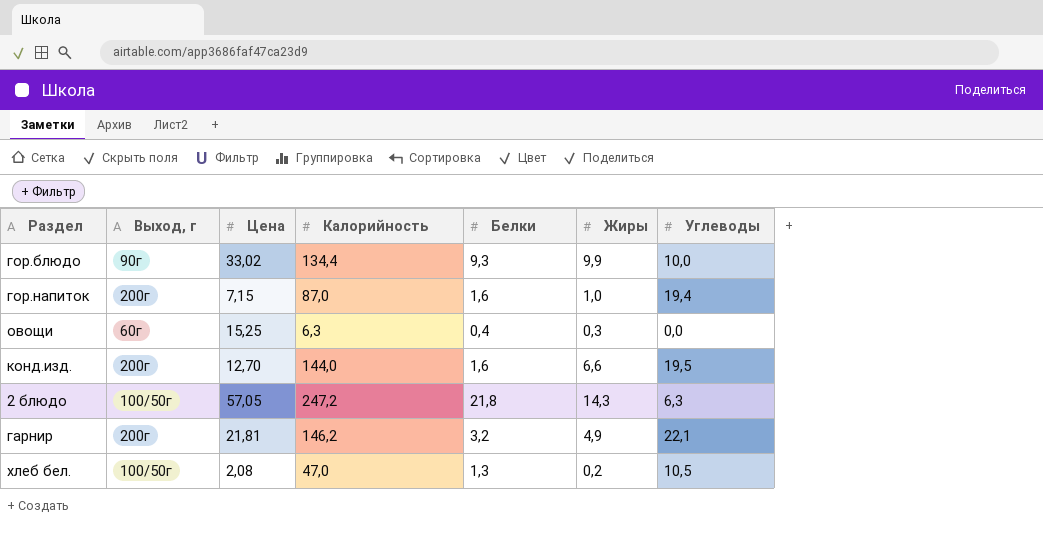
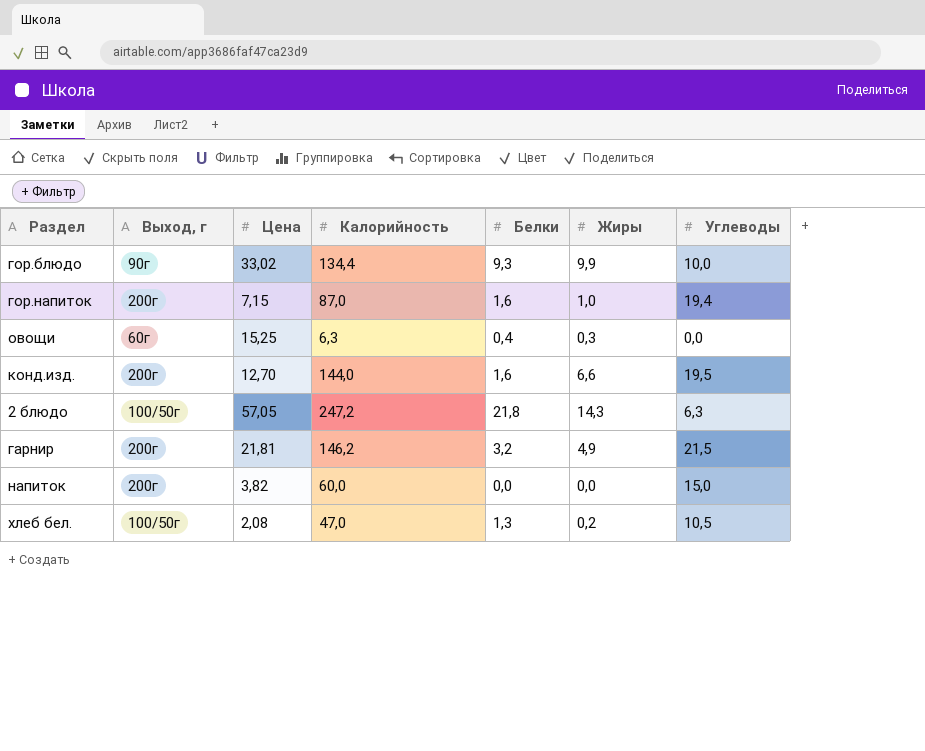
гарнир | Углеводы: 22,1 -> 21,5
row напиток: none -> 200г | 3,82 | 60,0 | 0,0 | 0,0 | 15,0

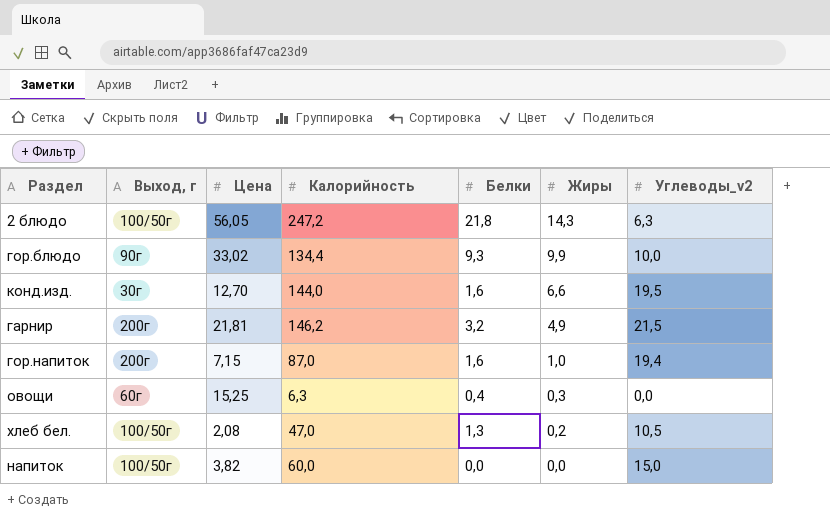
row order: none -> Жиры descending
column name: Углеводы -> Углеводы_v2
2 блюдо | Цена: 57,05 -> 56,05
конд.изд. | Выход, г: 200г -> 30г
напиток | Выход, г: 200г -> 100/50г

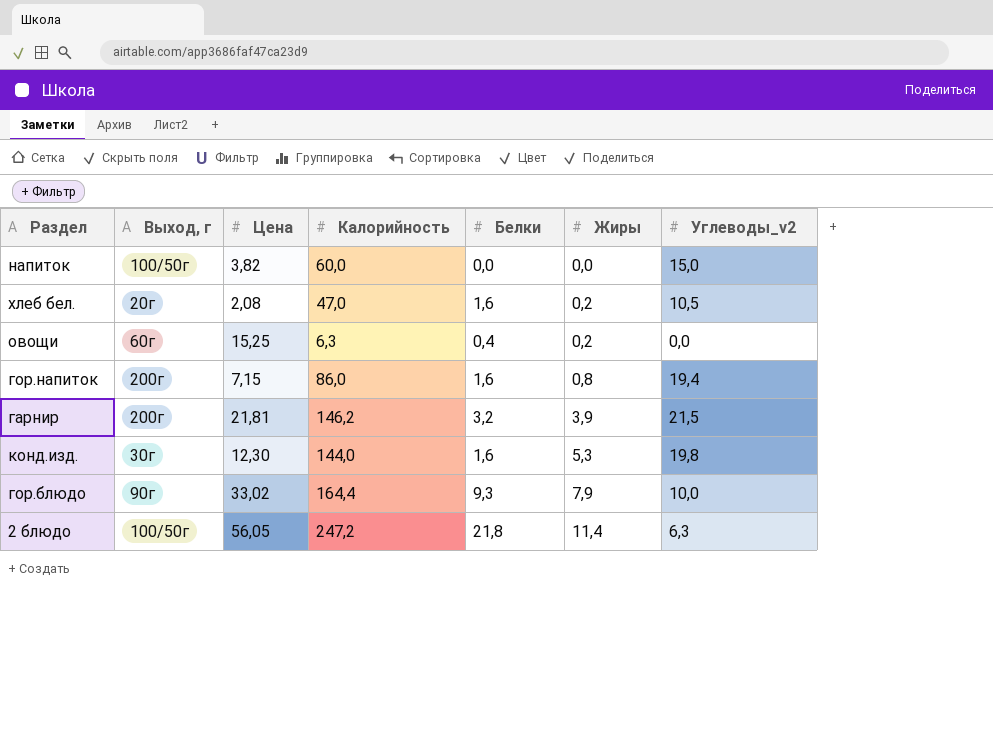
row order: Жиры descending -> Жиры ascending
хлеб бел. | Выход, г: 100/50г -> 20г
хлеб бел. | Белки: 1,3 -> 1,6
овощи | Жиры: 0,3 -> 0,2
гор.напиток | Калорийность: 87,0 -> 86,0
гор.напиток | Жиры: 1,0 -> 0,8
гарнир | Жиры: 4,9 -> 3,9
конд.изд. | Цена: 12,70 -> 12,30
конд.изд. | Жиры: 6,6 -> 5,3
конд.изд. | Углеводы_v2: 19,5 -> 19,8
гор.блюдо | Калорийность: 134,4 -> 164,4
гор.блюдо | Жиры: 9,9 -> 7,9
2 блюдо | Жиры: 14,3 -> 11,4

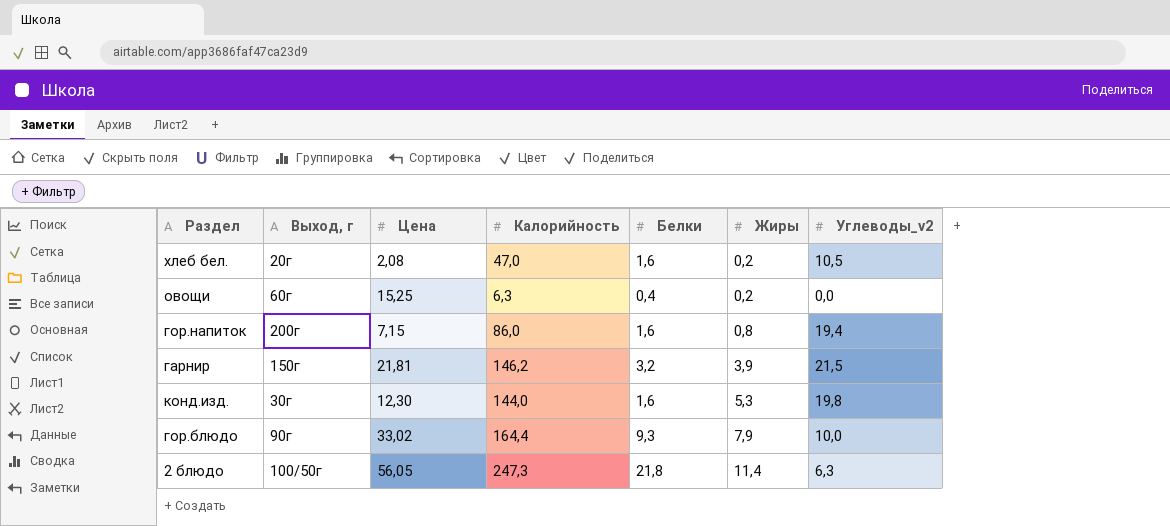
row напиток: 100/50г | 3,82 | 60,0 | 0,0 | 0,0 | 15,0 -> none
гарнир | Выход, г: 200г -> 150г
2 блюдо | Калорийность: 247,2 -> 247,3

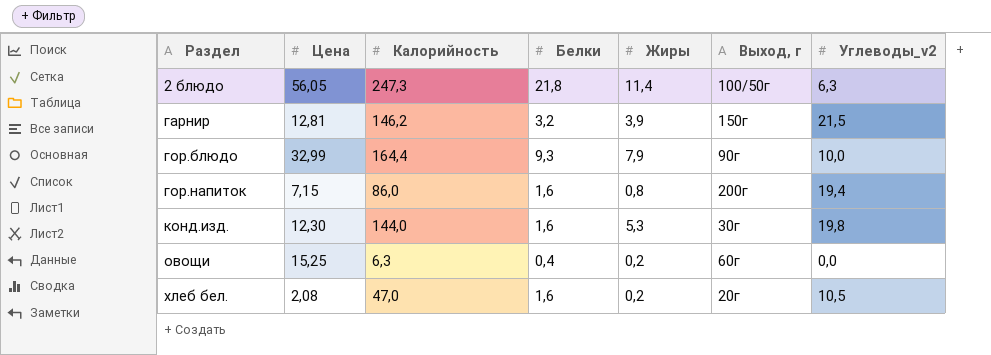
row order: Жиры ascending -> Раздел ascending
column Выход, г | position: 2 -> 6
гарнир | Цена: 21,81 -> 12,81
гор.блюдо | Цена: 33,02 -> 32,99

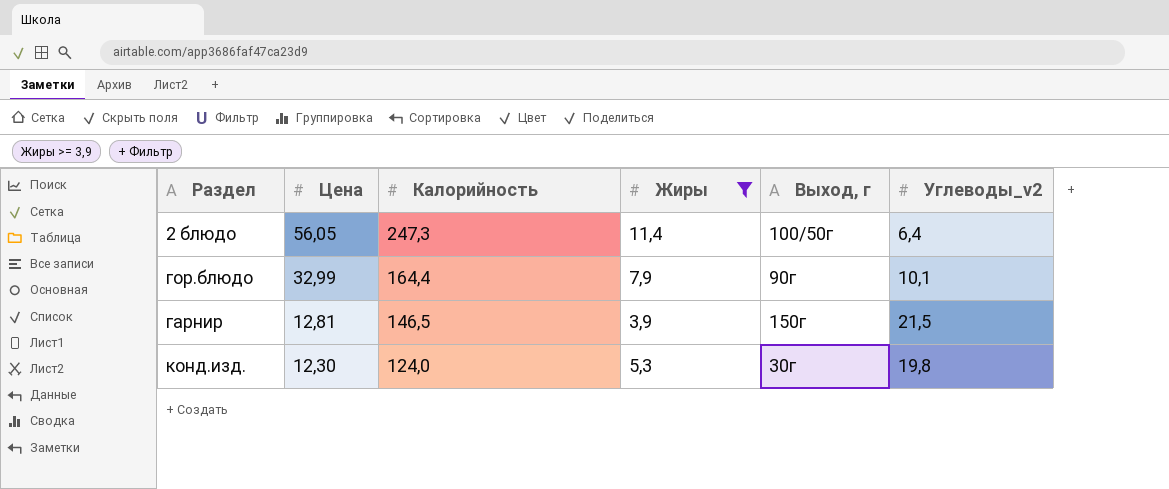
filter: none -> Жиры >= 3,9
row order: Раздел ascending -> Цена descending
column Белки | position: 4 -> none
2 блюдо | Углеводы_v2: 6,3 -> 6,4
гор.блюдо | Углеводы_v2: 10,0 -> 10,1
гарнир | Калорийность: 146,2 -> 146,5
конд.изд. | Калорийность: 144,0 -> 124,0

